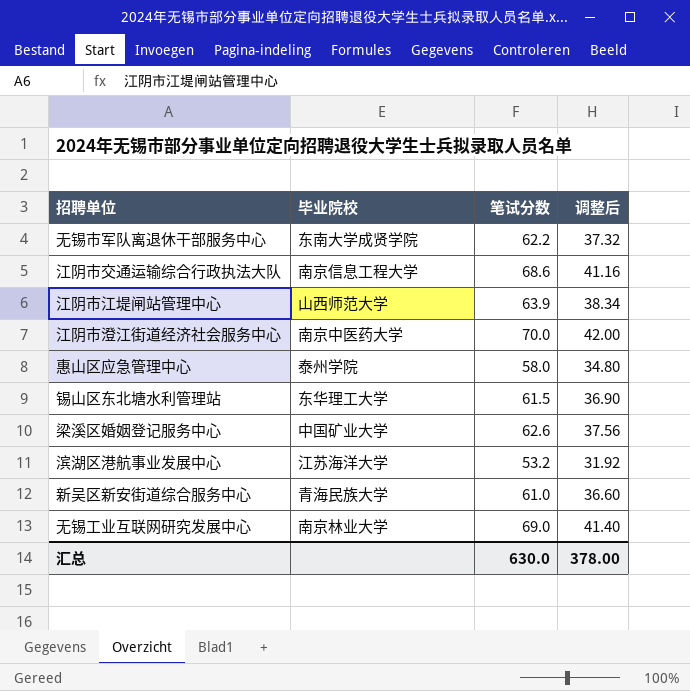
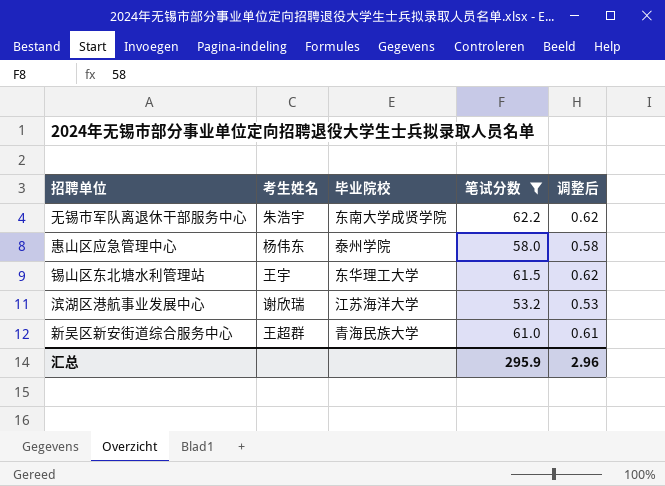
filter: none -> 笔试分数 <= 62.2
column 考生姓名 | position: none -> 2
column 调整后 | formula: [笔试分数] * 0.6 -> [笔试分数] * 0.01
汇总 | 笔试分数: 630.0 -> 295.9
汇总 | 调整后: 378.00 -> 2.96

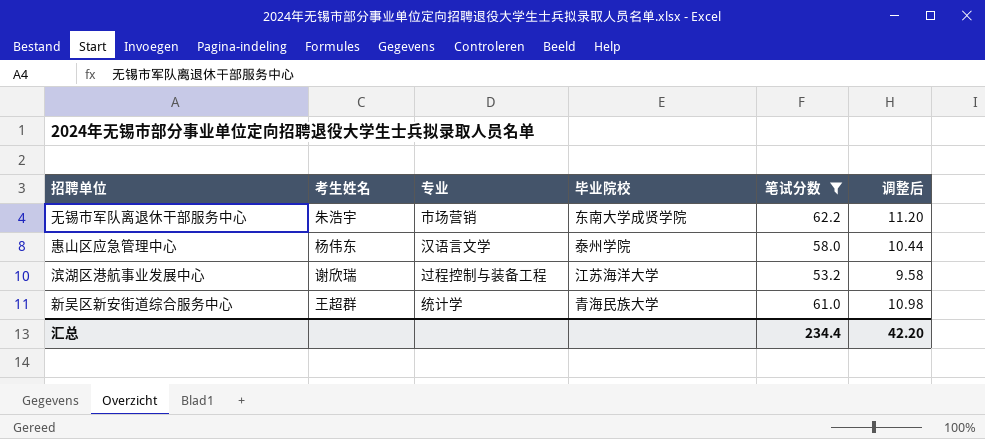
column 专业 | position: none -> 3
column 调整后 | formula: [笔试分数] * 0.01 -> [笔试分数] * 0.18
row 锡山区东北塘水利管理站: 王宇 | 东华理工大学 | 61.5 | 0.62 -> none
汇总 | 笔试分数: 295.9 -> 234.4
汇总 | 调整后: 2.96 -> 42.20

